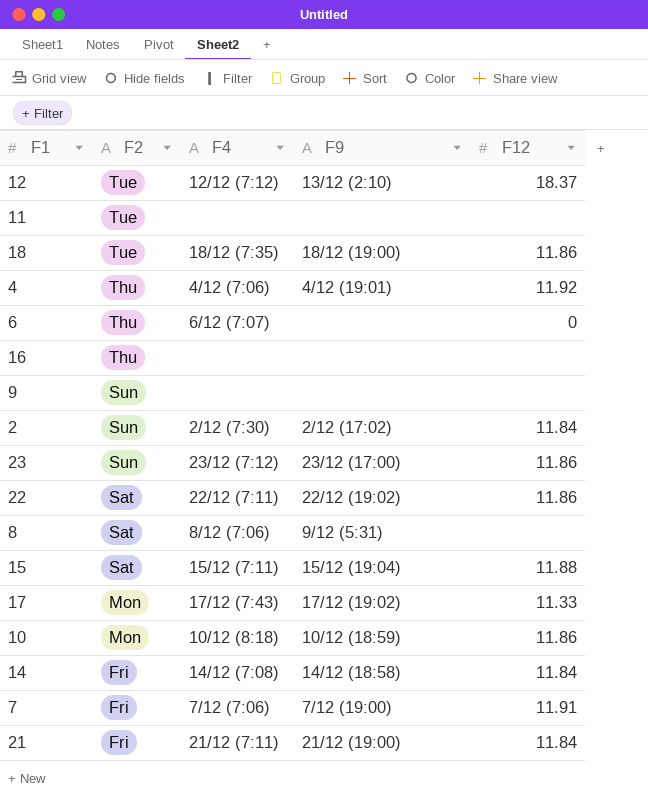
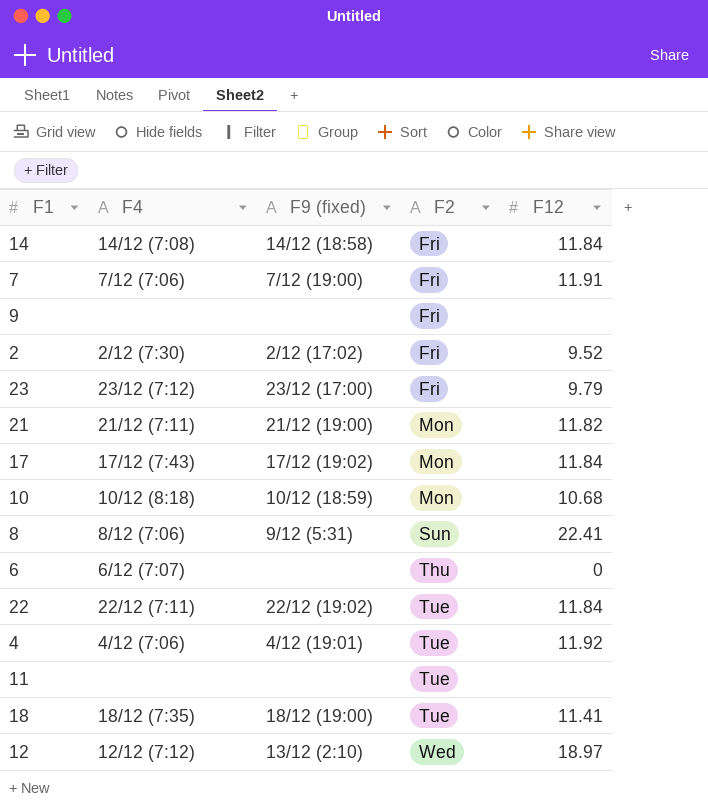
row order: F2 descending -> F2 ascending
column name: F9 -> F9 (fixed)
column F2 | position: 2 -> 4
row 16: Thu | none | none | none -> none
row 15: Sat | 15/12 (7:11) | 15/12 (19:04) | 11.88 -> none
9 | F2: Sun -> Fri
2 | F2: Sun -> Fri
2 | F12: 11.84 -> 9.52
23 | F2: Sun -> Fri
23 | F12: 11.86 -> 9.79
21 | F2: Fri -> Mon
21 | F12: 11.84 -> 11.82
17 | F12: 11.33 -> 11.84
10 | F12: 11.86 -> 10.68
8 | F2: Sat -> Sun
8 | F12: none -> 22.41
22 | F2: Sat -> Tue
22 | F12: 11.86 -> 11.84
4 | F2: Thu -> Tue
18 | F12: 11.86 -> 11.41
12 | F2: Tue -> Wed
12 | F12: 18.37 -> 18.97

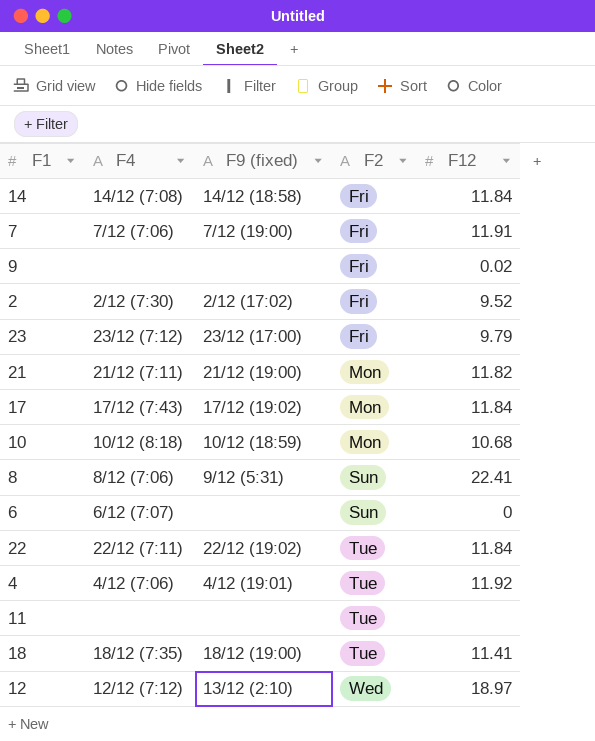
9 | F12: none -> 0.02
6 | F2: Thu -> Sun

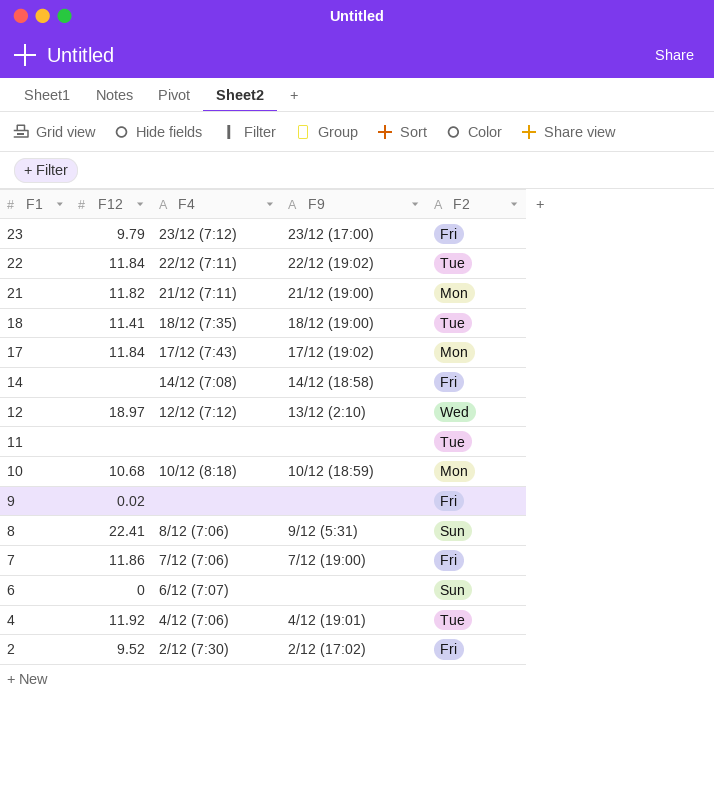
row order: F2 ascending -> F1 descending
column F12 | position: 5 -> 2
column name: F9 (fixed) -> F9
14 | F12: 11.84 -> none
7 | F12: 11.91 -> 11.86

